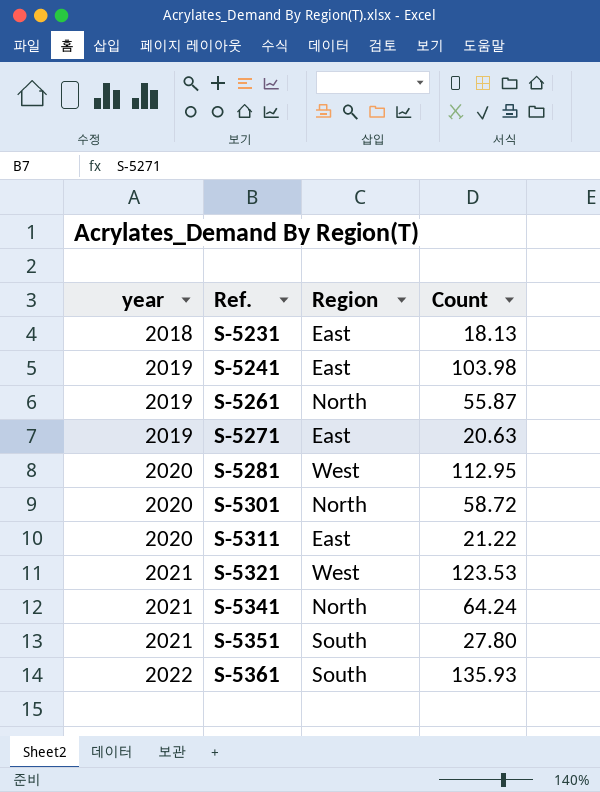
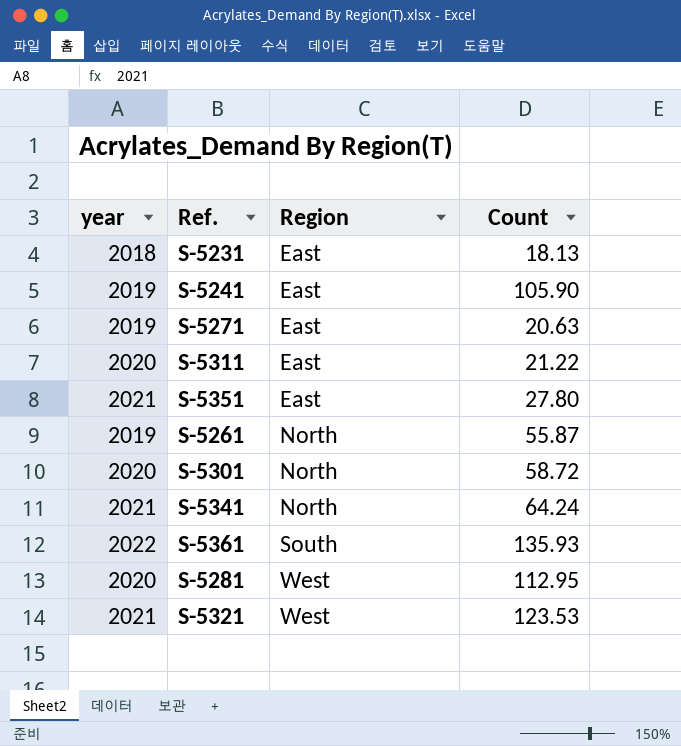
row order: year ascending -> Region ascending
S-5241 | Count: 103.98 -> 105.90
S-5351 | Region: South -> East

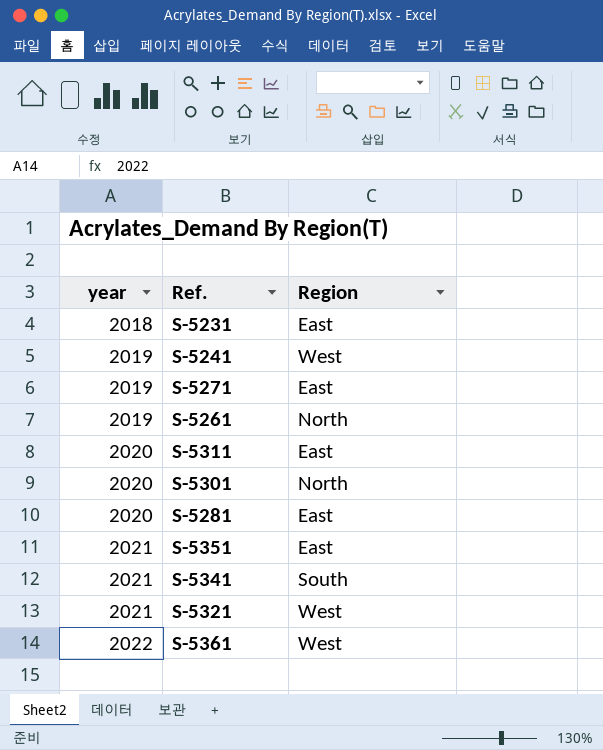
row order: Region ascending -> year ascending
column Count | position: 4 -> none
S-5241 | Region: East -> West
S-5281 | Region: West -> East
S-5341 | Region: North -> South
S-5361 | Region: South -> West

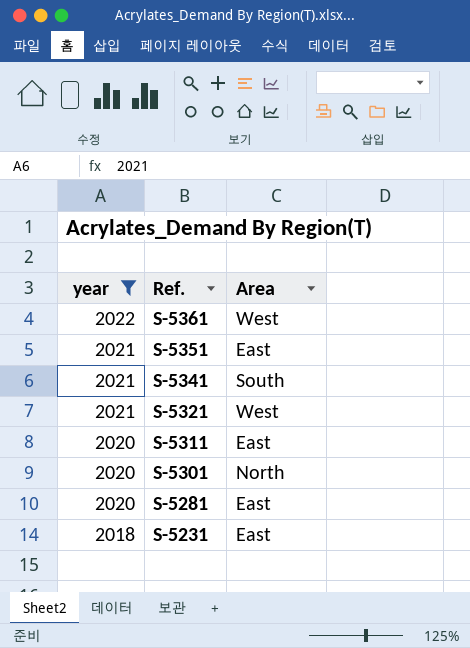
filter: none -> year != 2019
row order: year ascending -> year descending
column name: Region -> Area

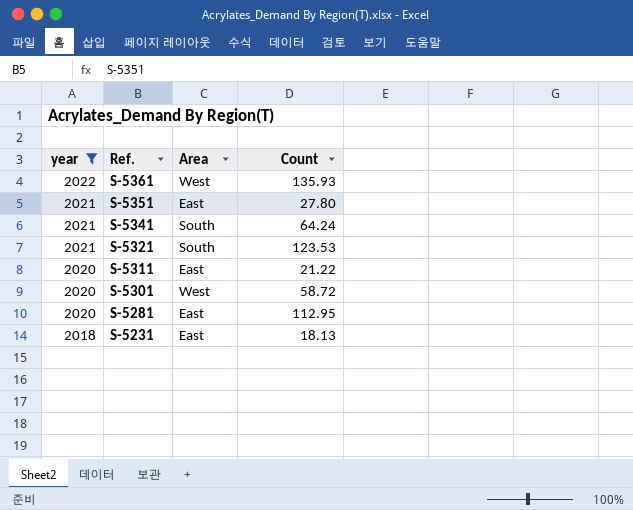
column Count | position: none -> 4
S-5321 | Area: West -> South
S-5301 | Area: North -> West

